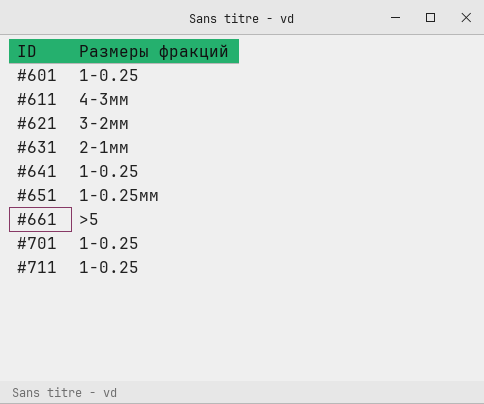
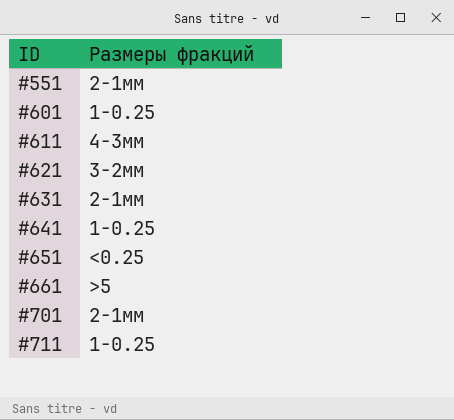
row #551: none -> 2-1мм
#651 | Размеры фракций: 1-0.25мм -> <0.25
#701 | Размеры фракций: 1-0.25 -> 2-1мм

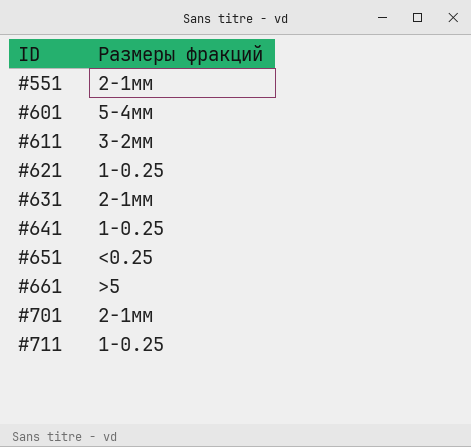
#601 | Размеры фракций: 1-0.25 -> 5-4мм
#611 | Размеры фракций: 4-3мм -> 3-2мм
#621 | Размеры фракций: 3-2мм -> 1-0.25

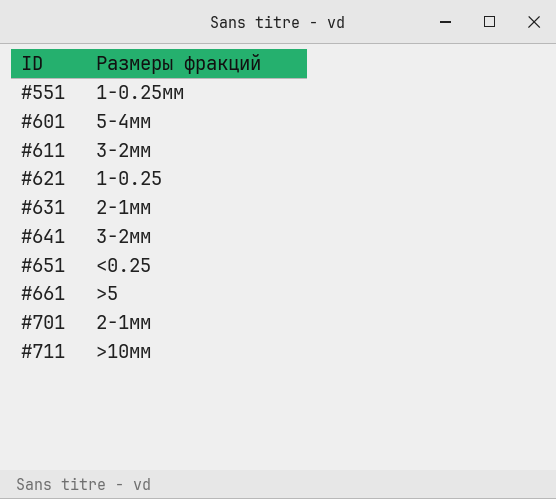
#551 | Размеры фракций: 2-1мм -> 1-0.25мм
#641 | Размеры фракций: 1-0.25 -> 3-2мм
#711 | Размеры фракций: 1-0.25 -> >10мм

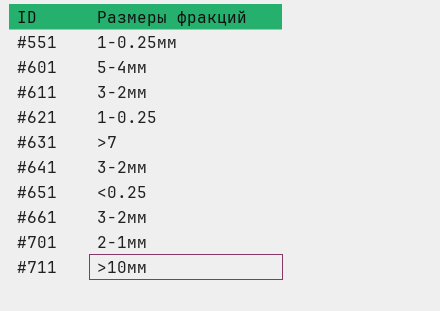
#631 | Размеры фракций: 2-1мм -> >7
#661 | Размеры фракций: >5 -> 3-2мм

